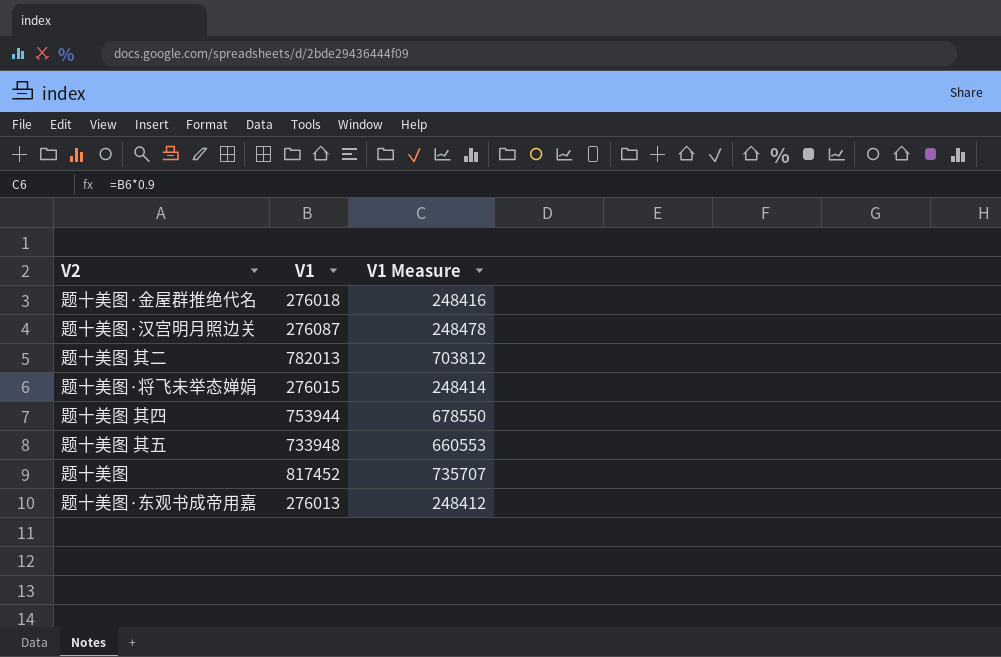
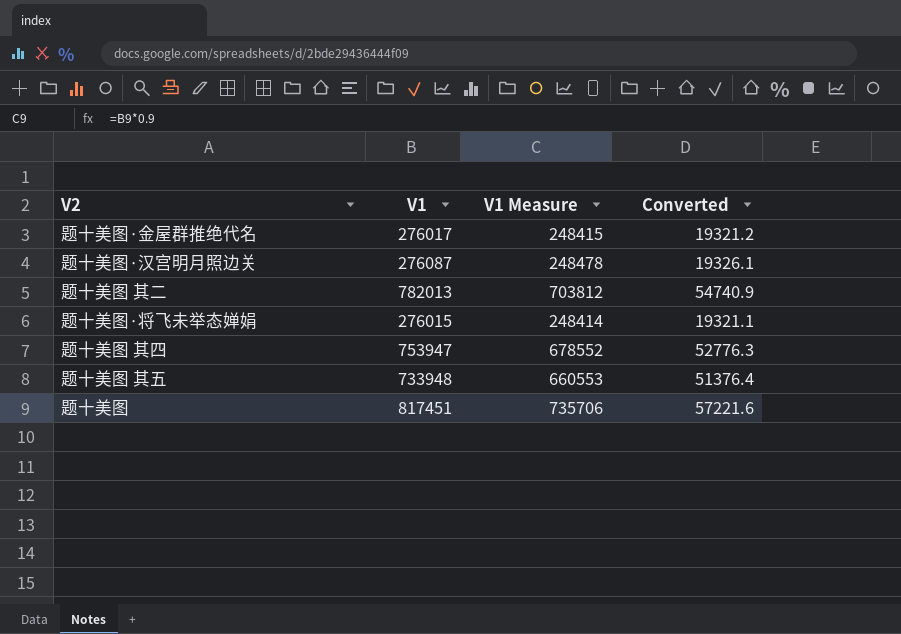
column Converted | formula: none -> [V1] * 0.07
row 题十美图·东观书成帝用嘉: 276013 | 248412 -> none
题十美图·金屋群推绝代名 | V1: 276018 -> 276017
题十美图·金屋群推绝代名 | V1 Measure: 248416 -> 248415
题十美图 其四 | V1: 753944 -> 753947
题十美图 其四 | V1 Measure: 678550 -> 678552
题十美图 | V1: 817452 -> 817451
题十美图 | V1 Measure: 735707 -> 735706

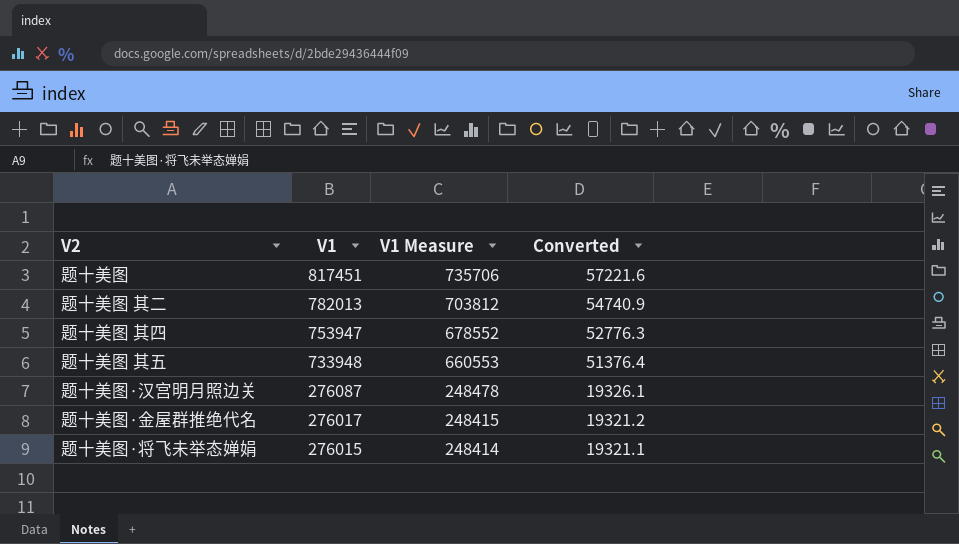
row order: none -> V1 descending

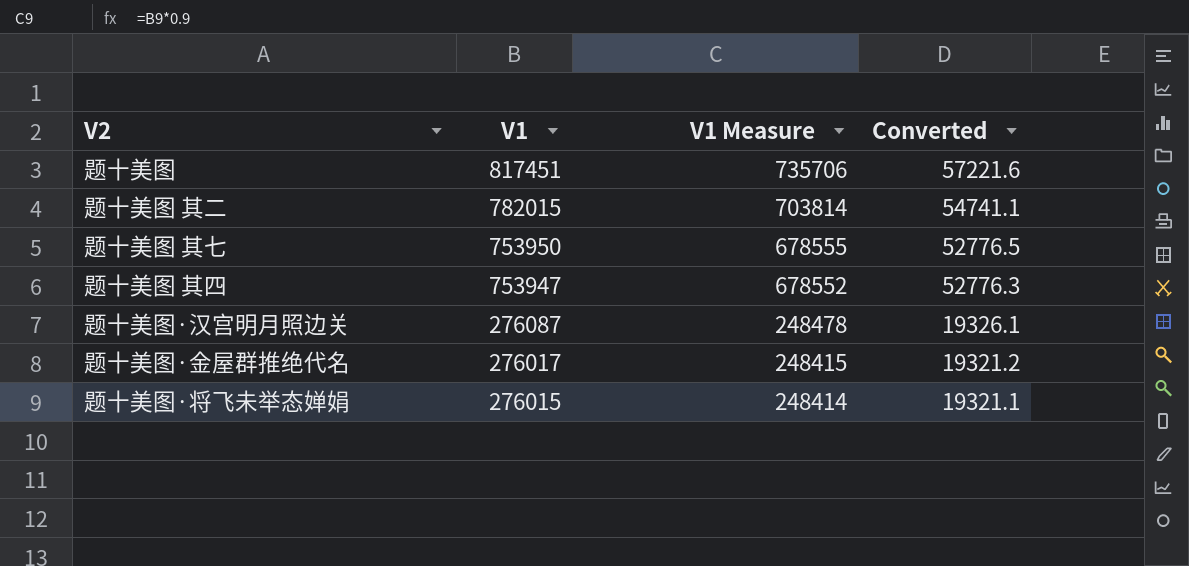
row 题十美图 其五: 733948 | 660553 | 51376.4 -> none
题十美图 其二 | V1: 782013 -> 782015
题十美图 其二 | V1 Measure: 703812 -> 703814
题十美图 其二 | Converted: 54740.9 -> 54741.1
row 题十美图 其七: none -> 753950 | 678555 | 52776.5

